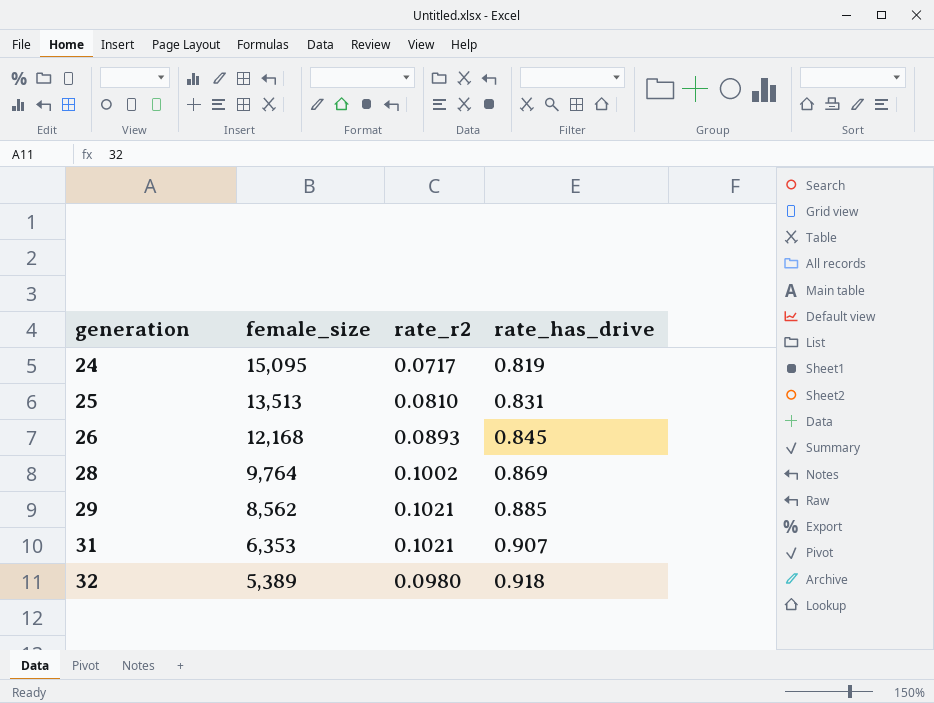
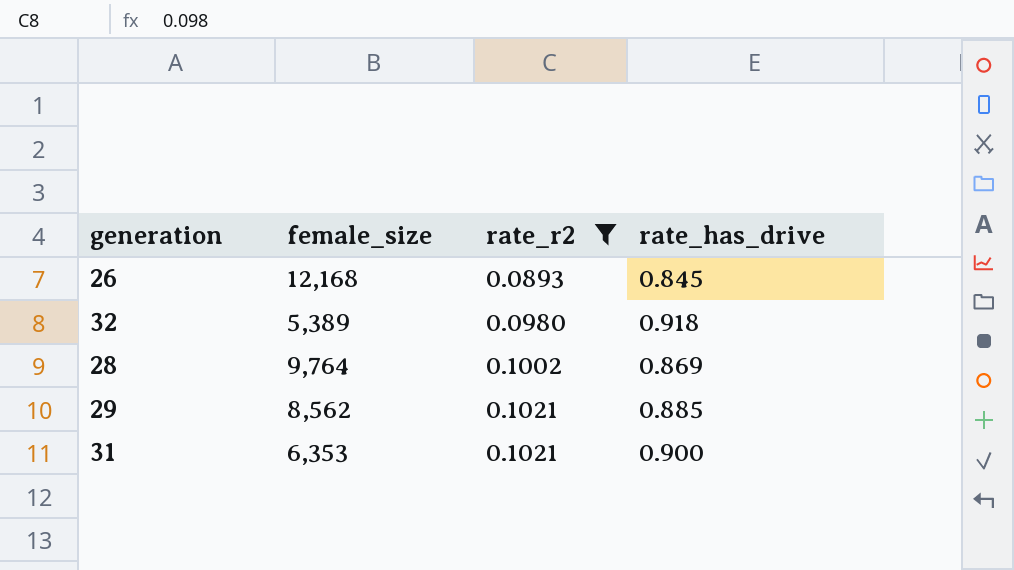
filter: none -> rate_r2 >= 0.0893
row order: generation ascending -> rate_r2 ascending
31 | rate_has_drive: 0.907 -> 0.900

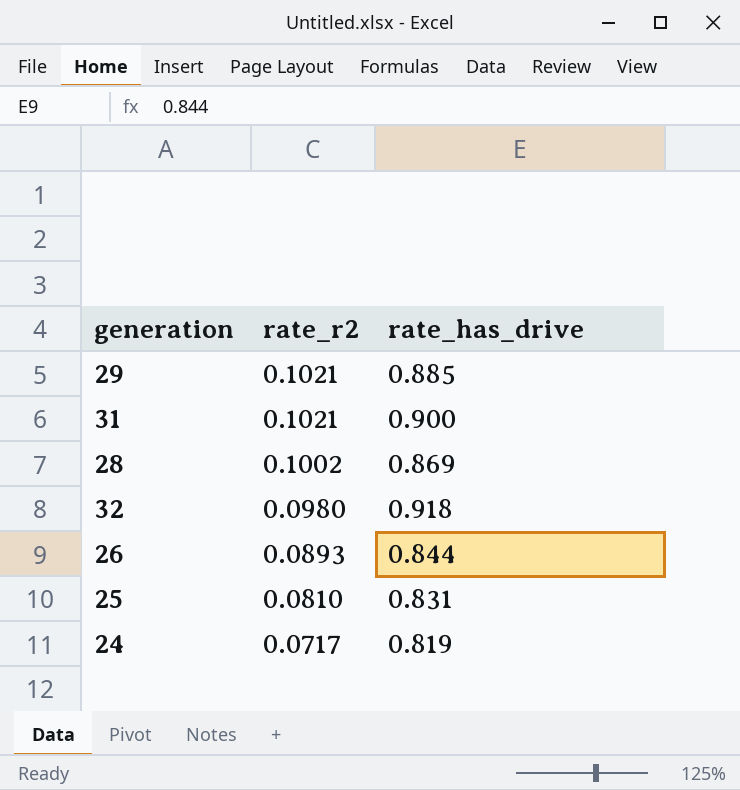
filter: rate_r2 >= 0.0893 -> none
row order: rate_r2 ascending -> rate_r2 descending
column female_size | position: 2 -> none
26 | rate_has_drive: 0.845 -> 0.844

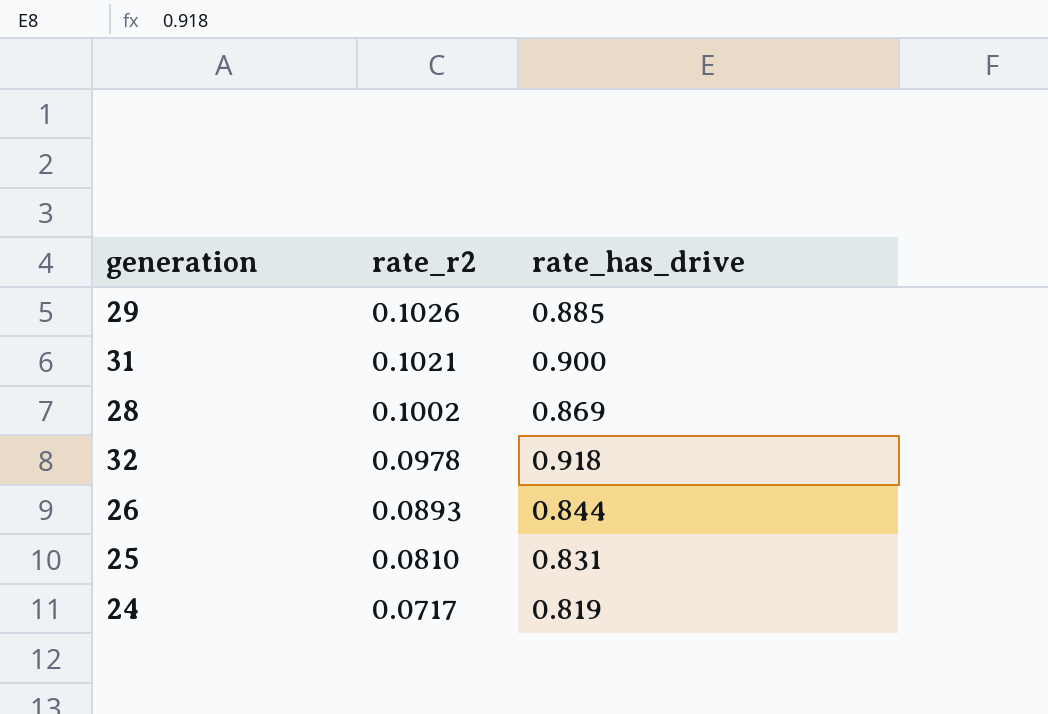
29 | rate_r2: 0.1021 -> 0.1026
32 | rate_r2: 0.0980 -> 0.0978

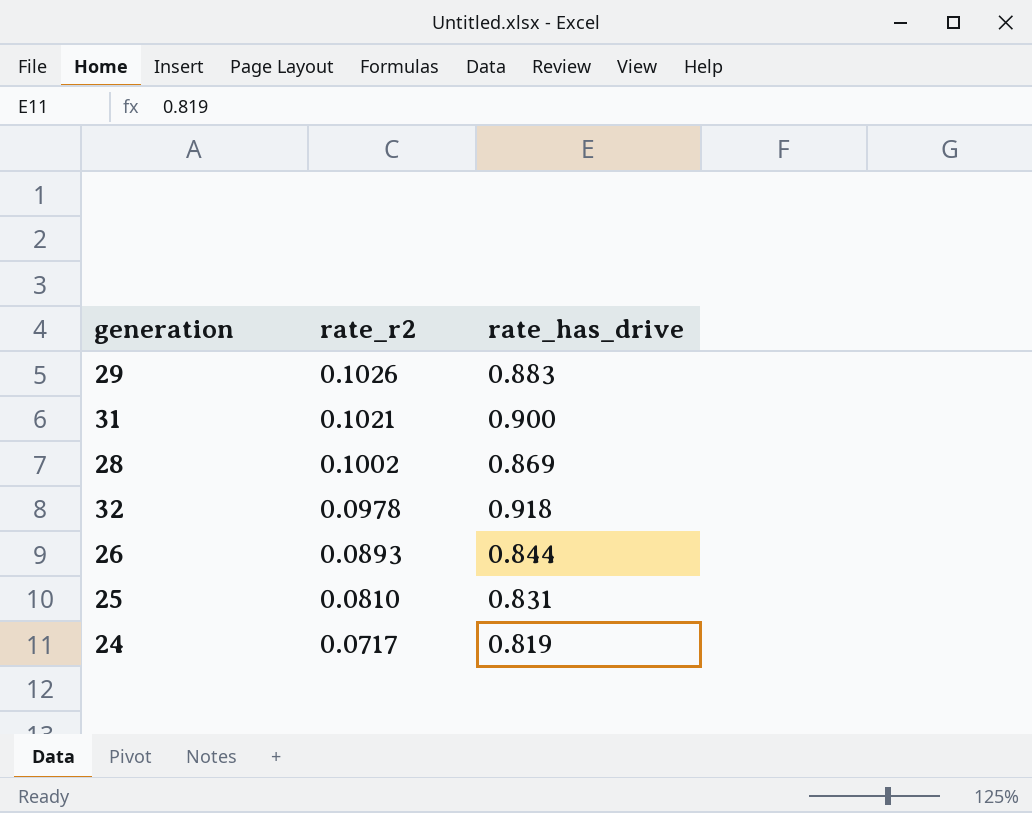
29 | rate_has_drive: 0.885 -> 0.883

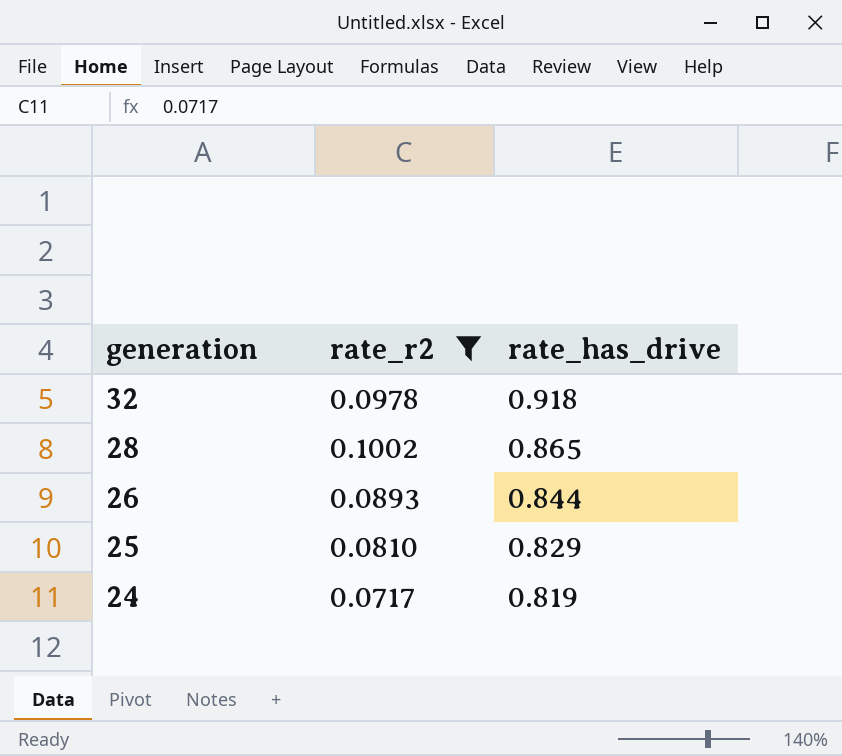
filter: none -> rate_r2 <= 0.1002
row order: rate_r2 descending -> generation descending
28 | rate_has_drive: 0.869 -> 0.865
25 | rate_has_drive: 0.831 -> 0.829

